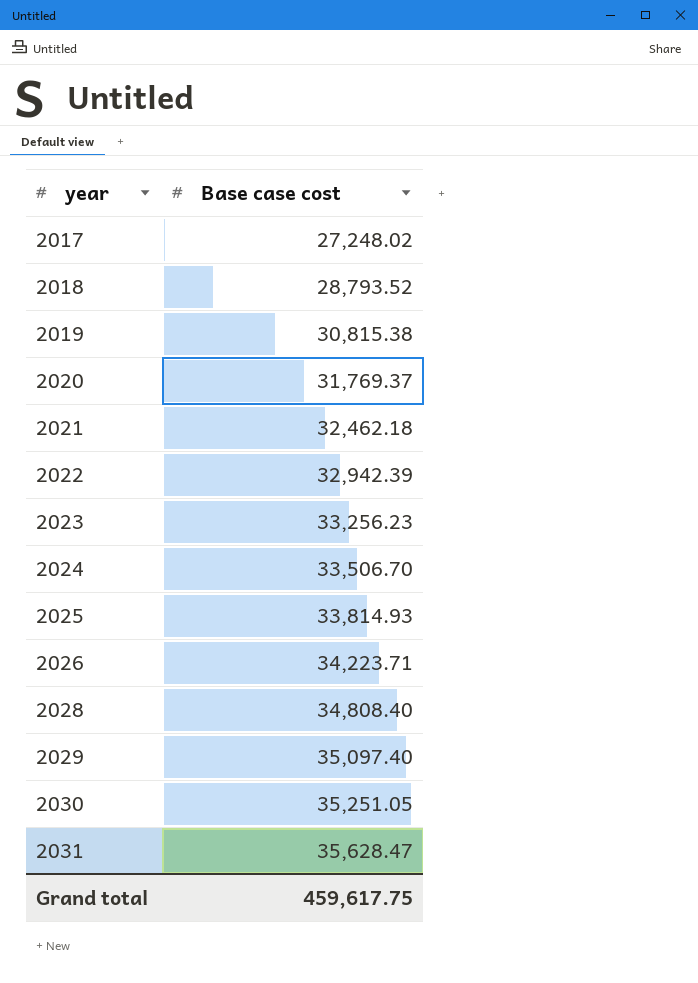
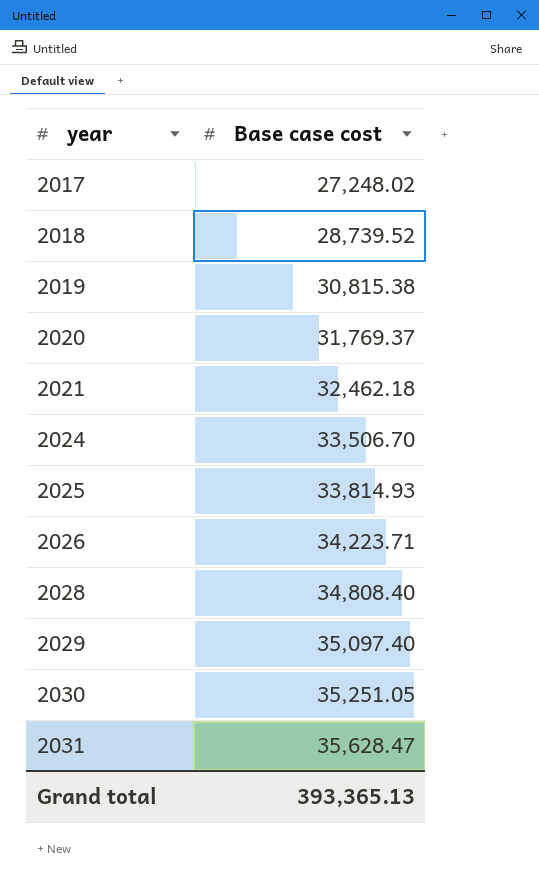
row 2022: 32,942.39 -> none
row 2023: 33,256.23 -> none
2018 | Base case cost: 28,793.52 -> 28,739.52
Grand total | Base case cost: 459,617.75 -> 393,365.13

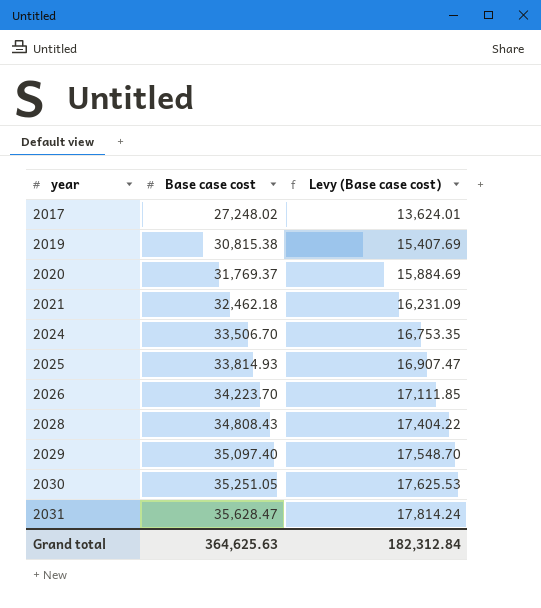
column Levy (Base case cost) | formula: none -> [Base case cost] * 0.5
row 2018: 28,739.52 -> none
2026 | Base case cost: 34,223.71 -> 34,223.70
2028 | Base case cost: 34,808.40 -> 34,808.43
Grand total | Base case cost: 393,365.13 -> 364,625.63

